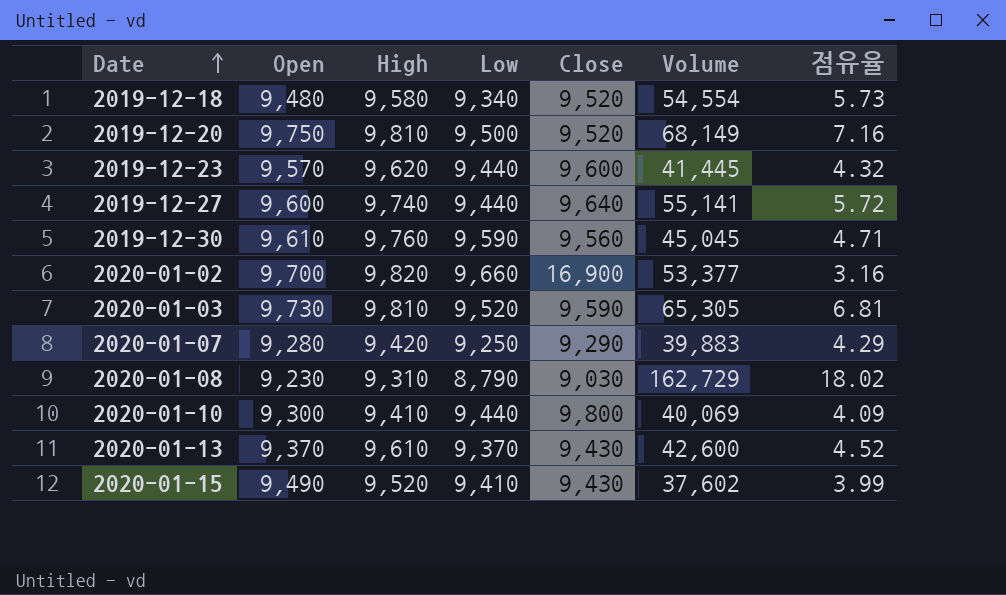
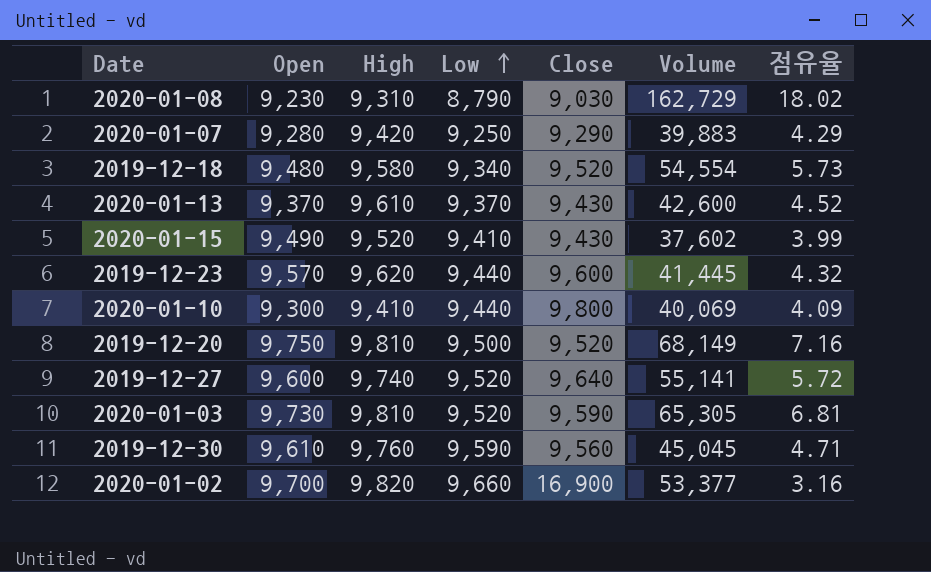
row order: Date ascending -> Low ascending
2019-12-27 | Low: 9,440 -> 9,520

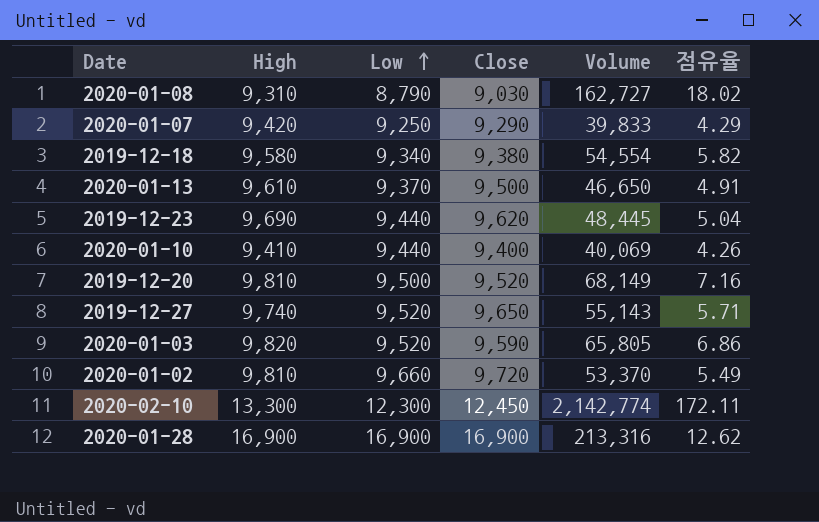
column Open | position: 2 -> none
row 2020-01-15: 9,490 | 9,520 | 9,410 | 9,430 | 37,602 | 3.99 -> none
row 2019-12-30: 9,610 | 9,760 | 9,590 | 9,560 | 45,045 | 4.71 -> none
2020-01-08 | Volume: 162,729 -> 162,727
2020-01-07 | Volume: 39,883 -> 39,833
2019-12-18 | Close: 9,520 -> 9,380
2019-12-18 | 점유율: 5.73 -> 5.82
2020-01-13 | Close: 9,430 -> 9,500
2020-01-13 | Volume: 42,600 -> 46,650
2020-01-13 | 점유율: 4.52 -> 4.91
2019-12-23 | High: 9,620 -> 9,690
2019-12-23 | Close: 9,600 -> 9,620
2019-12-23 | Volume: 41,445 -> 48,445
2019-12-23 | 점유율: 4.32 -> 5.04
2020-01-10 | Close: 9,800 -> 9,400
2020-01-10 | 점유율: 4.09 -> 4.26
2019-12-27 | Close: 9,640 -> 9,650
2019-12-27 | Volume: 55,141 -> 55,143
2019-12-27 | 점유율: 5.72 -> 5.71
2020-01-03 | High: 9,810 -> 9,820
2020-01-03 | Volume: 65,305 -> 65,805
2020-01-03 | 점유율: 6.81 -> 6.86
2020-01-02 | High: 9,820 -> 9,810
2020-01-02 | Close: 16,900 -> 9,720
2020-01-02 | Volume: 53,377 -> 53,370
2020-01-02 | 점유율: 3.16 -> 5.49
row 2020-02-10: none -> 13,300 | 12,300 | 12,450 | 2,142,774 | 172.11
row 2020-01-28: none -> 16,900 | 16,900 | 16,900 | 213,316 | 12.62

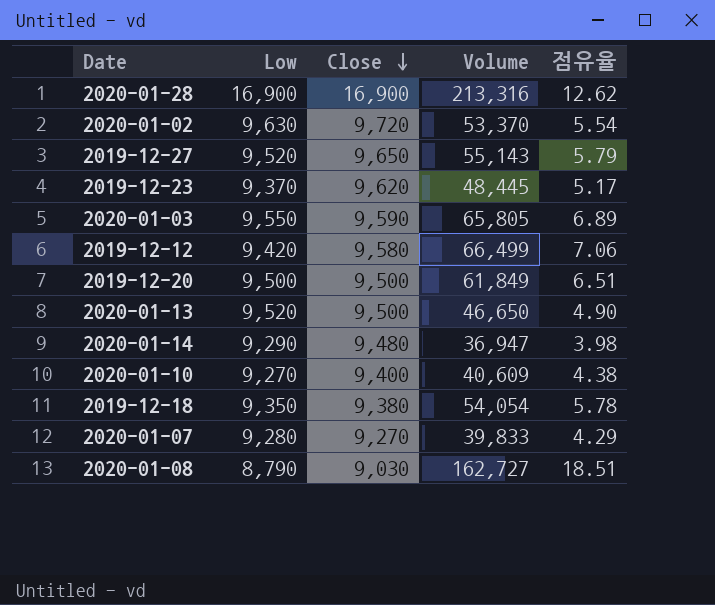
row order: Low ascending -> Close descending
column High | position: 2 -> none
column 점유율 | formula: [Volume] / [Close] -> [Volume] / [Low]
row 2020-02-10: 13,300 | 12,300 | 12,450 | 2,142,774 | 172.11 -> none
2020-01-02 | Low: 9,660 -> 9,630
2019-12-23 | Low: 9,440 -> 9,370
2020-01-03 | Low: 9,520 -> 9,550
row 2019-12-12: none -> 9,420 | 9,580 | 66,499 | 7.06
2019-12-20 | Close: 9,520 -> 9,500
2019-12-20 | Volume: 68,149 -> 61,849
2020-01-13 | Low: 9,370 -> 9,520
row 2020-01-14: none -> 9,290 | 9,480 | 36,947 | 3.98
2020-01-10 | Low: 9,440 -> 9,270
2020-01-10 | Volume: 40,069 -> 40,609
2019-12-18 | Low: 9,340 -> 9,350
2019-12-18 | Volume: 54,554 -> 54,054
2020-01-07 | Low: 9,250 -> 9,280
2020-01-07 | Close: 9,290 -> 9,270

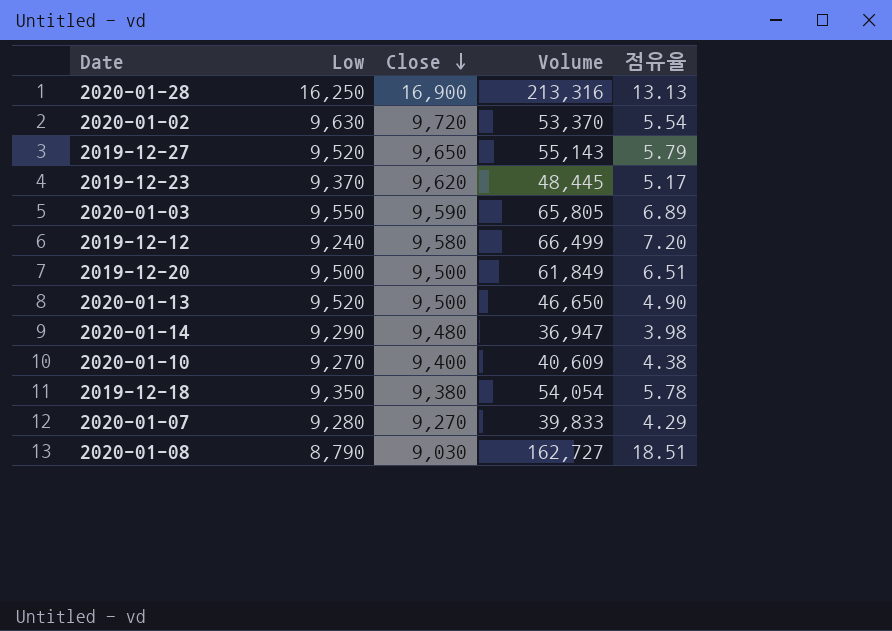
2020-01-28 | Low: 16,900 -> 16,250
2020-01-28 | 점유율: 12.62 -> 13.13
2019-12-12 | Low: 9,420 -> 9,240
2019-12-12 | 점유율: 7.06 -> 7.20

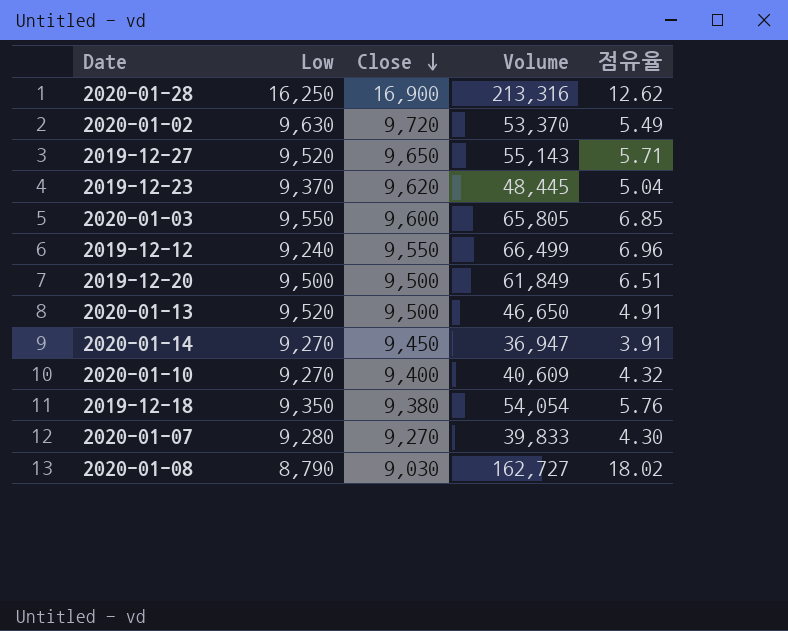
column 점유율 | formula: [Volume] / [Low] -> [Volume] / [Close]
2020-01-03 | Close: 9,590 -> 9,600
2019-12-12 | Close: 9,580 -> 9,550
2020-01-14 | Low: 9,290 -> 9,270
2020-01-14 | Close: 9,480 -> 9,450

